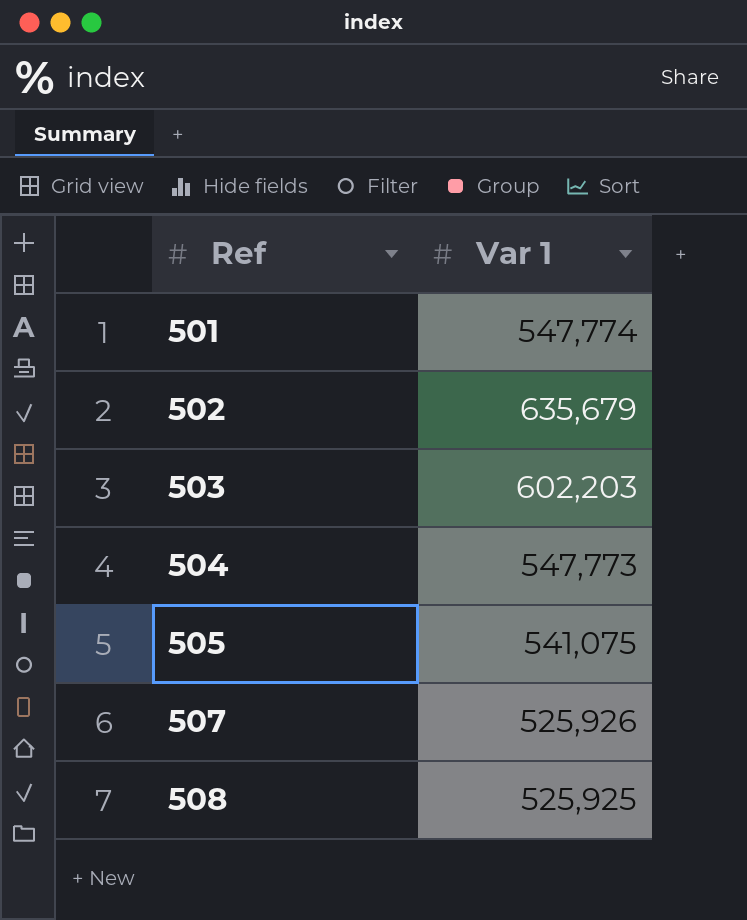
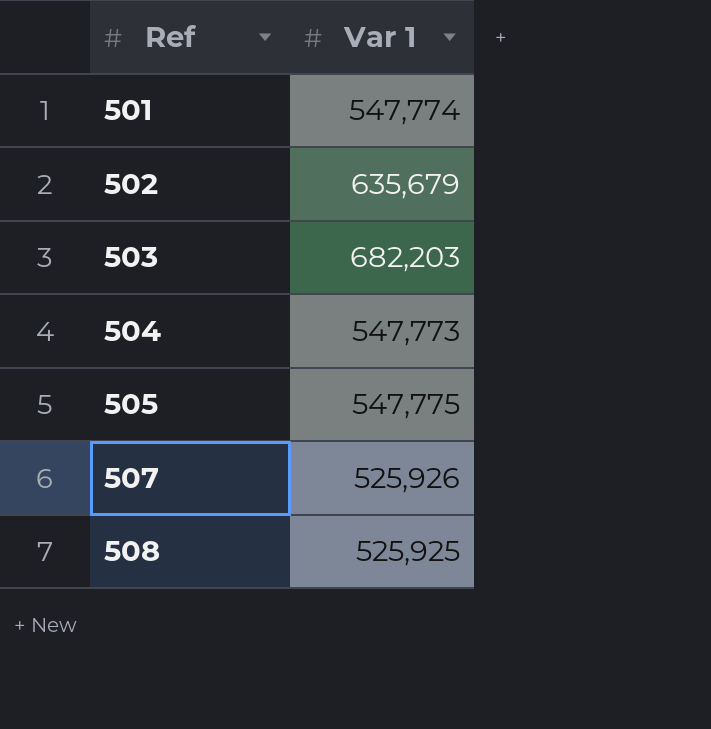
503 | Var 1: 602,203 -> 682,203
505 | Var 1: 541,075 -> 547,775

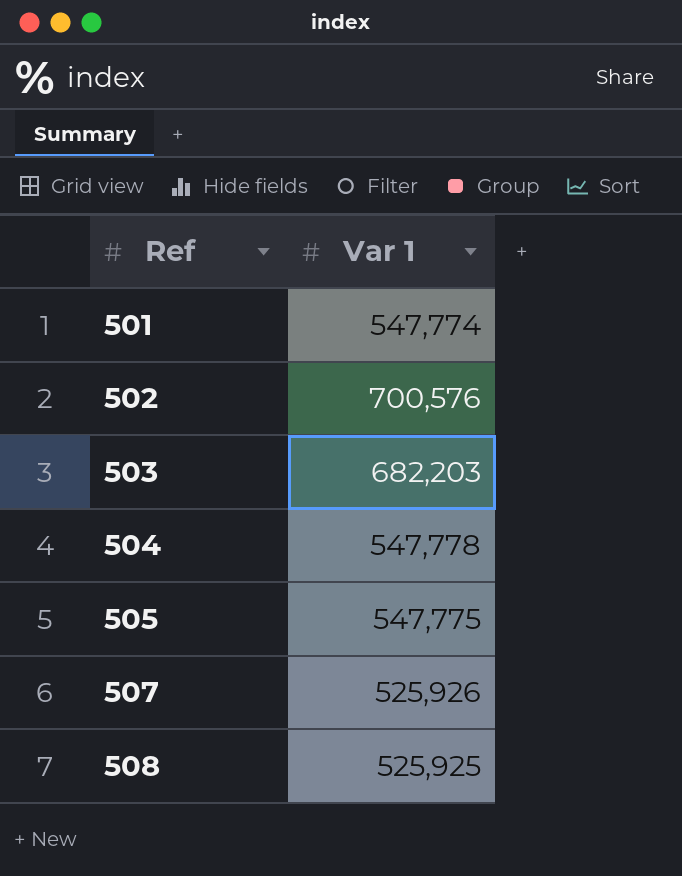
502 | Var 1: 635,679 -> 700,576
504 | Var 1: 547,773 -> 547,778

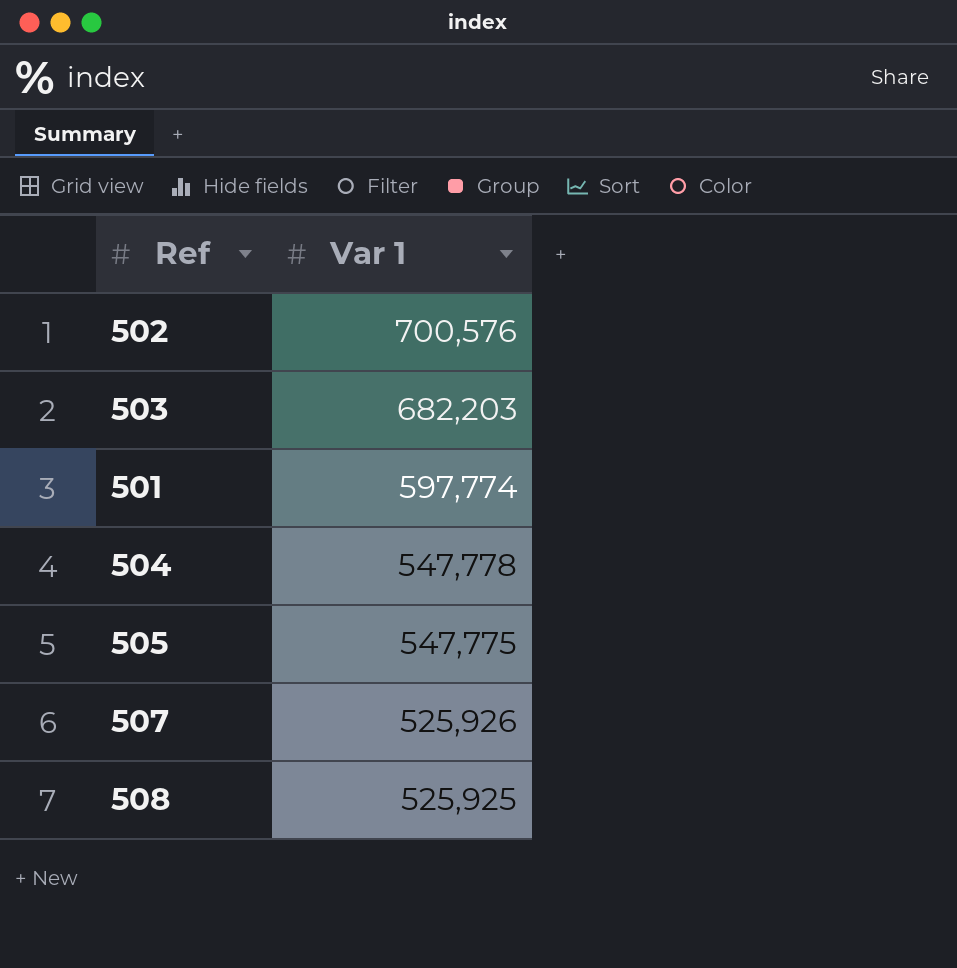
row order: Ref ascending -> Var 1 descending
501 | Var 1: 547,774 -> 597,774

